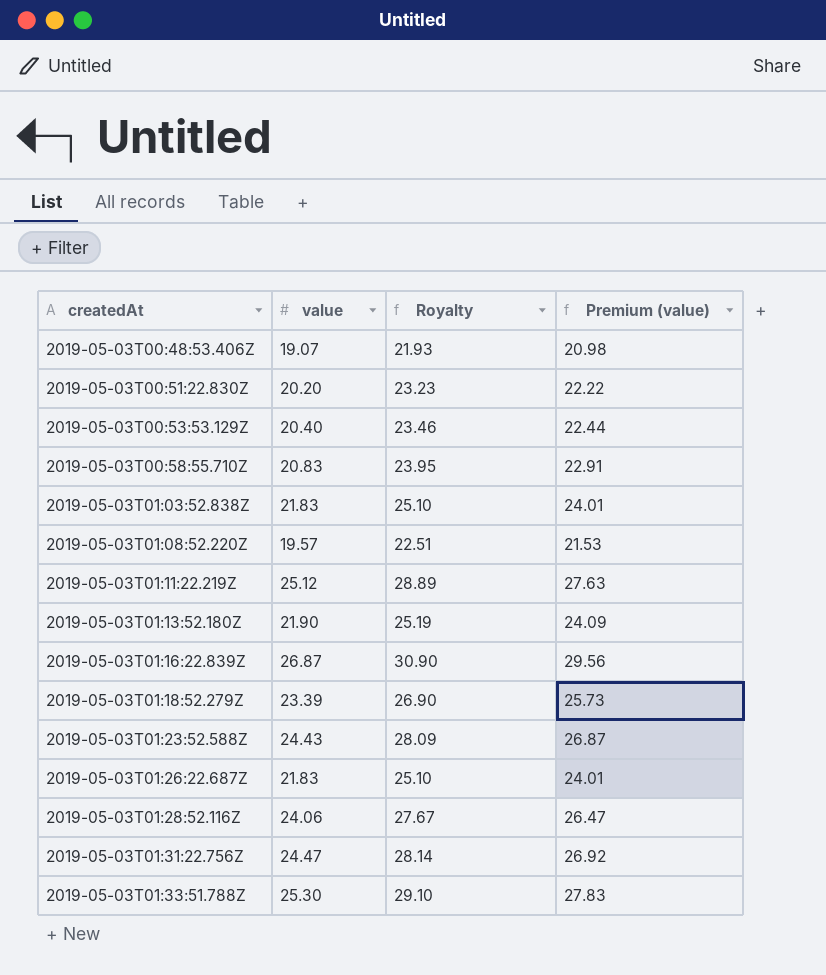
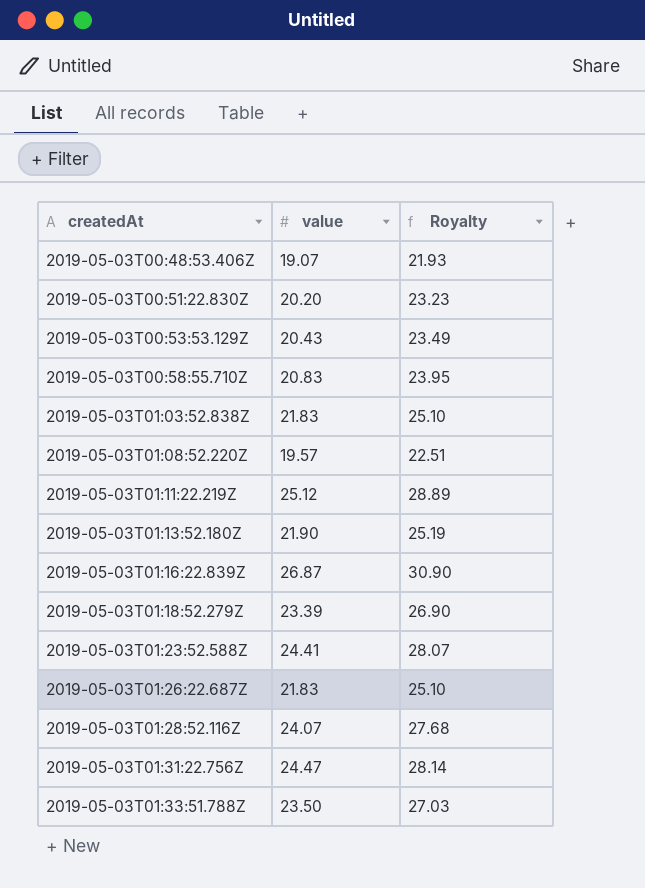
column Premium (value) | formula: [value] * 1.1 -> none
2019-05-03T00:53:53.129Z | value: 20.40 -> 20.43
2019-05-03T00:53:53.129Z | Royalty: 23.46 -> 23.49
2019-05-03T01:23:52.588Z | value: 24.43 -> 24.41
2019-05-03T01:23:52.588Z | Royalty: 28.09 -> 28.07
2019-05-03T01:28:52.116Z | value: 24.06 -> 24.07
2019-05-03T01:28:52.116Z | Royalty: 27.67 -> 27.68
2019-05-03T01:33:51.788Z | value: 25.30 -> 23.50
2019-05-03T01:33:51.788Z | Royalty: 29.10 -> 27.03

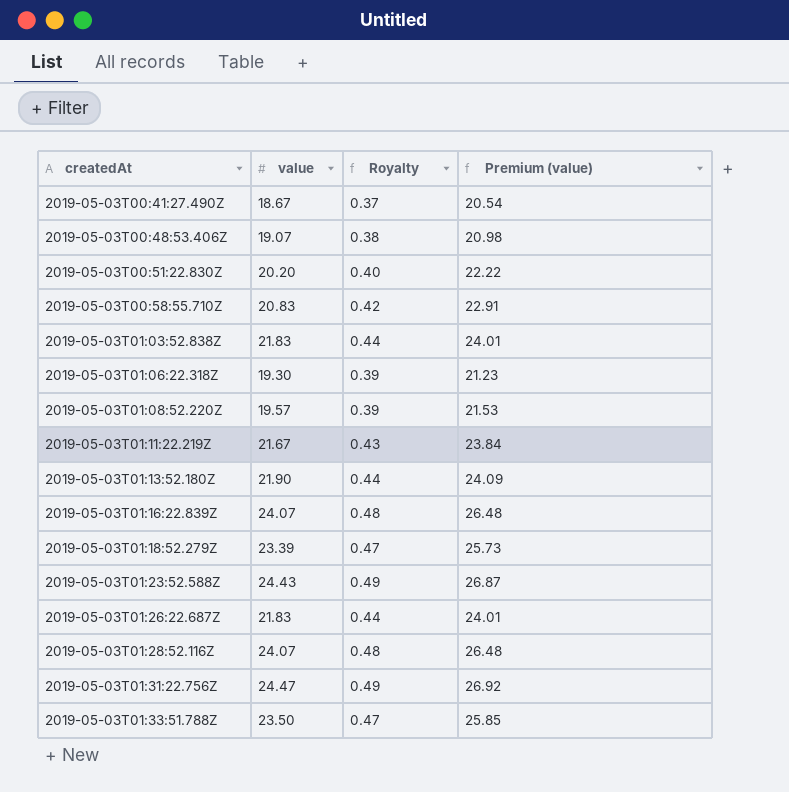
column Royalty | formula: [value] * 1.15 -> [value] * 0.02
column Premium (value) | formula: none -> [value] * 1.1
row 2019-05-03T00:53:53.129Z: 20.43 | 23.49 -> none
row 2019-05-03T00:41:27.490Z: none -> 18.67 | 0.37 | 20.54
row 2019-05-03T01:06:22.318Z: none -> 19.30 | 0.39 | 21.23
2019-05-03T01:11:22.219Z | value: 25.12 -> 21.67
2019-05-03T01:16:22.839Z | value: 26.87 -> 24.07
2019-05-03T01:23:52.588Z | value: 24.41 -> 24.43

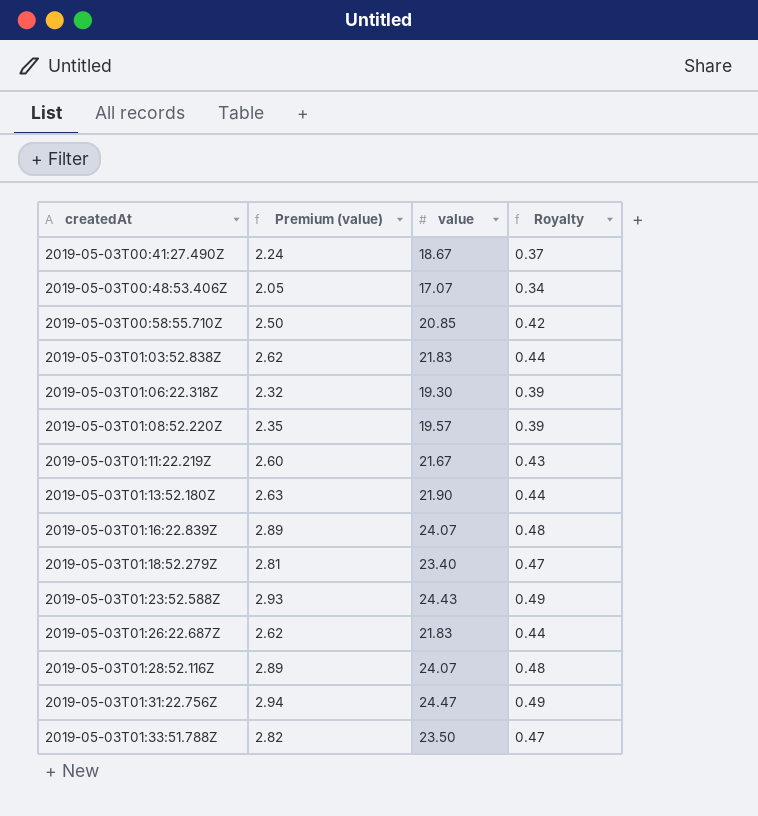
column Premium (value) | formula: [value] * 1.1 -> [value] * 0.12
column Premium (value) | position: 4 -> 2
row 2019-05-03T00:51:22.830Z: 20.20 | 0.40 | 22.22 -> none
2019-05-03T00:48:53.406Z | value: 19.07 -> 17.07
2019-05-03T00:48:53.406Z | Royalty: 0.38 -> 0.34
2019-05-03T00:58:55.710Z | value: 20.83 -> 20.85
2019-05-03T01:18:52.279Z | value: 23.39 -> 23.40

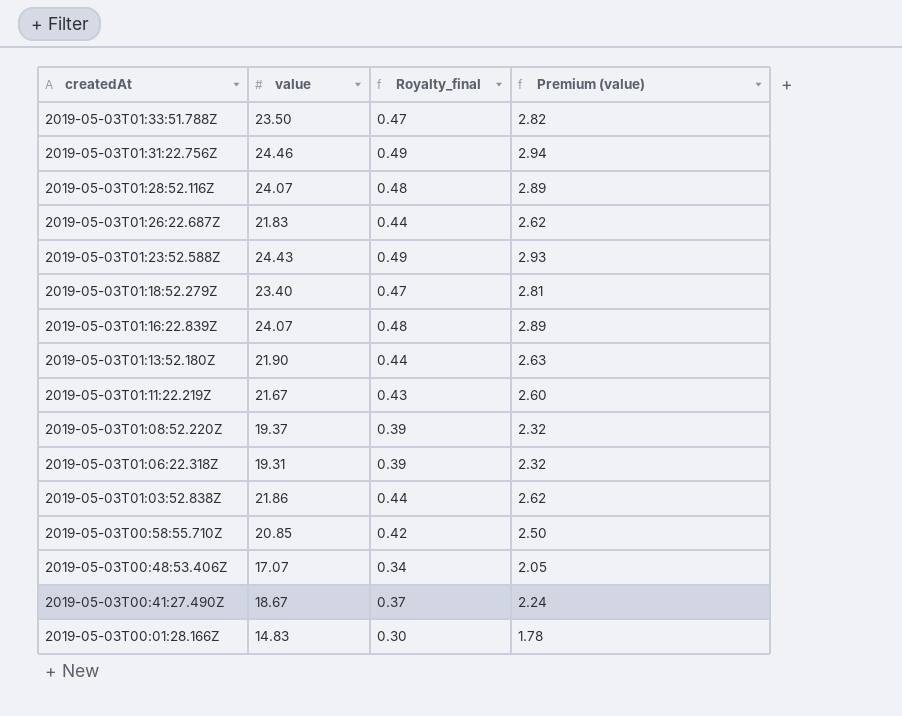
row order: createdAt ascending -> createdAt descending
column name: Royalty -> Royalty_final
column Premium (value) | position: 2 -> 4
2019-05-03T01:31:22.756Z | value: 24.47 -> 24.46
2019-05-03T01:08:52.220Z | value: 19.57 -> 19.37
2019-05-03T01:08:52.220Z | Premium (value): 2.35 -> 2.32
2019-05-03T01:06:22.318Z | value: 19.30 -> 19.31
2019-05-03T01:03:52.838Z | value: 21.83 -> 21.86
row 2019-05-03T00:01:28.166Z: none -> 14.83 | 0.30 | 1.78

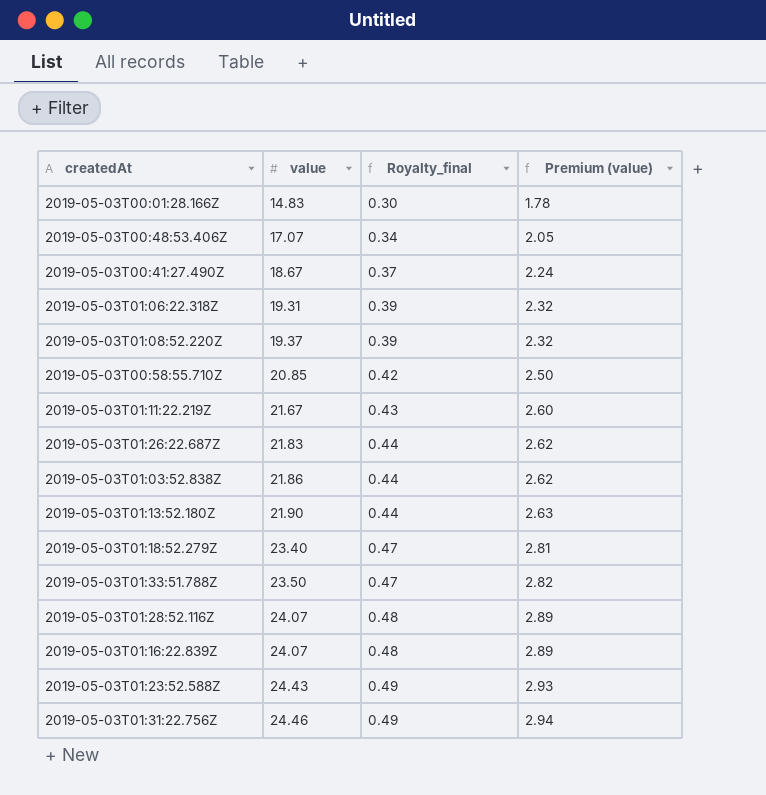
row order: createdAt descending -> value ascending

